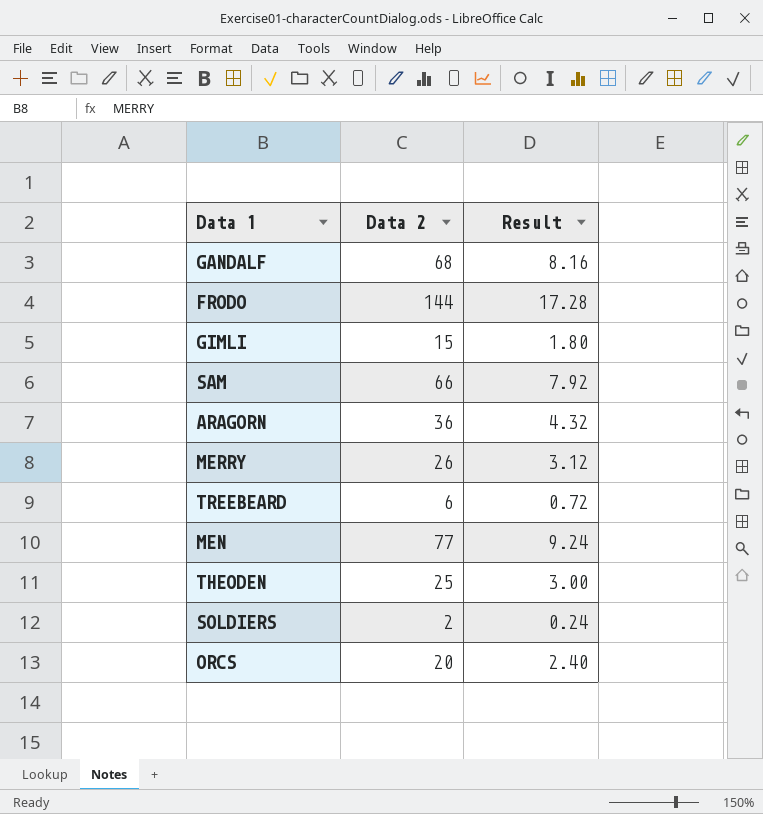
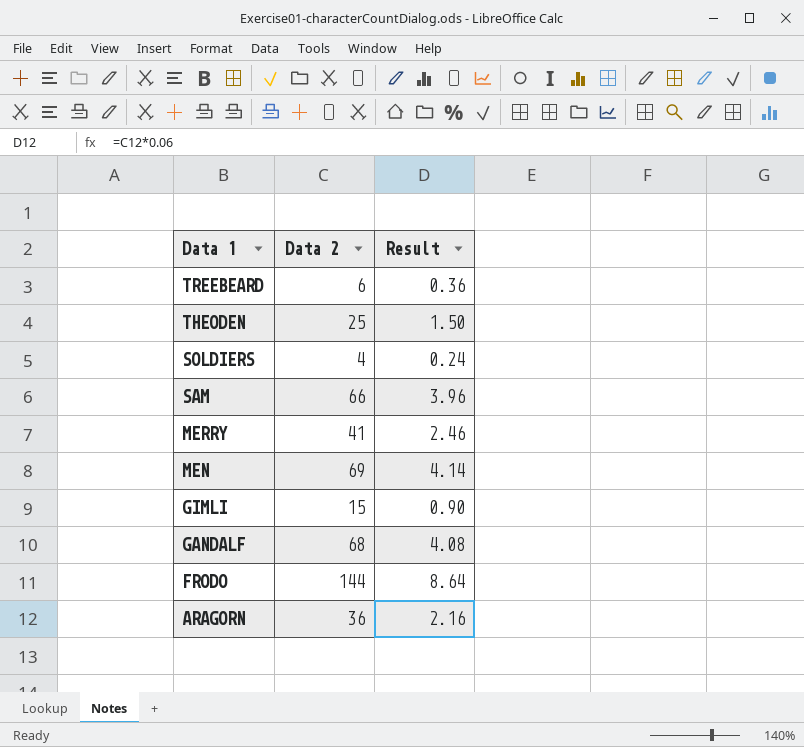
row order: none -> Data 1 descending
column Result | formula: [Data 2] * 0.12 -> [Data 2] * 0.06
row ORCS: 20 | 2.40 -> none
SOLDIERS | Data 2: 2 -> 4
MERRY | Data 2: 26 -> 41
MEN | Data 2: 77 -> 69

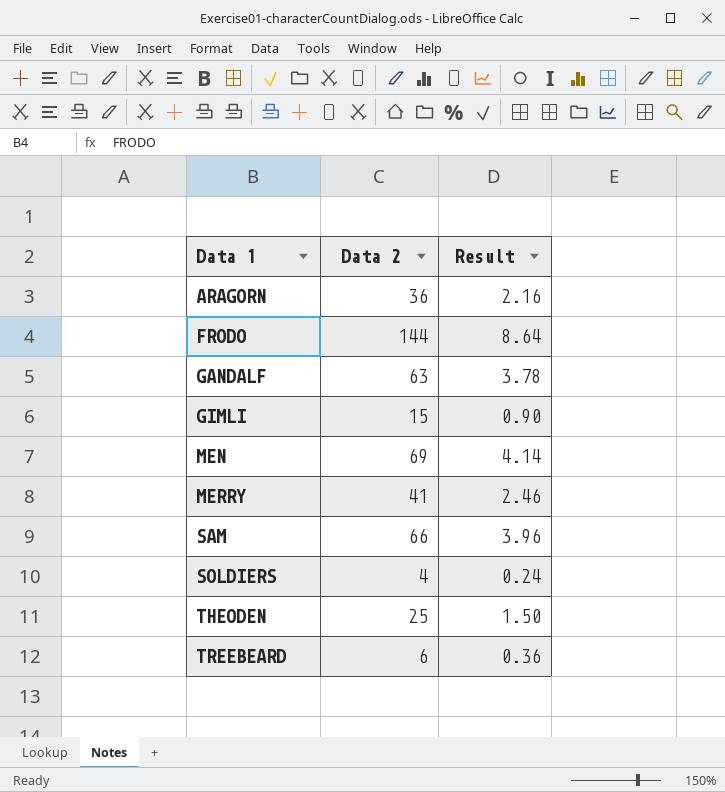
row order: Data 1 descending -> Data 1 ascending
GANDALF | Data 2: 68 -> 63
GANDALF | Result: 4.08 -> 3.78

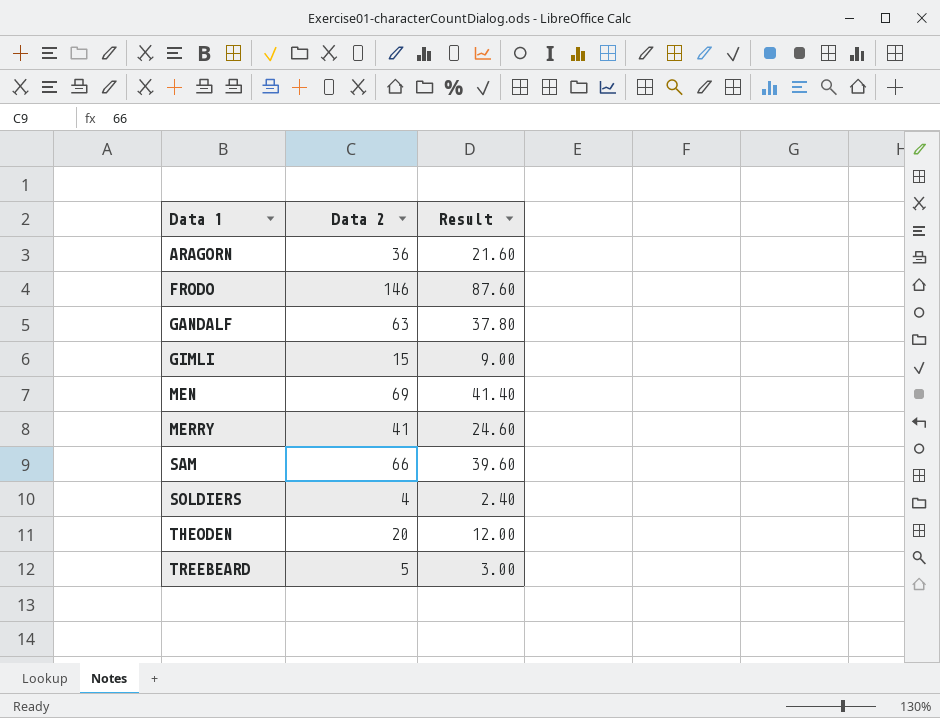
column Result | formula: [Data 2] * 0.06 -> [Data 2] * 0.6
FRODO | Data 2: 144 -> 146
THEODEN | Data 2: 25 -> 20
TREEBEARD | Data 2: 6 -> 5

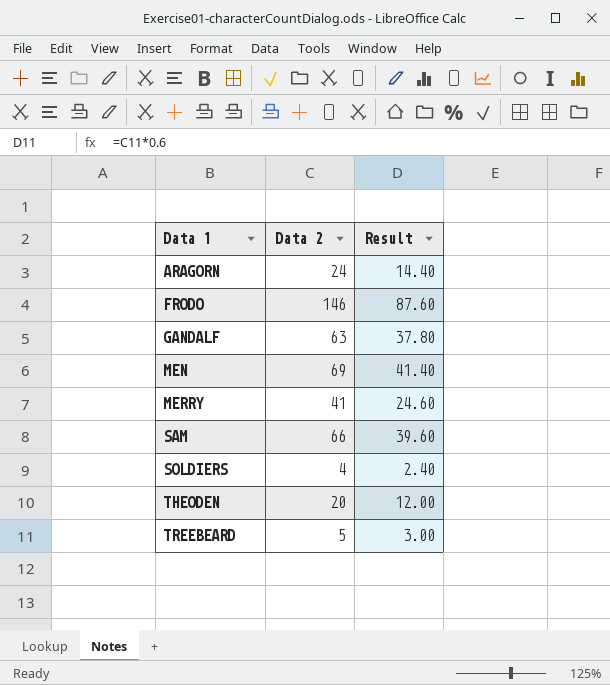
row GIMLI: 15 | 9.00 -> none
ARAGORN | Data 2: 36 -> 24
ARAGORN | Result: 21.60 -> 14.40

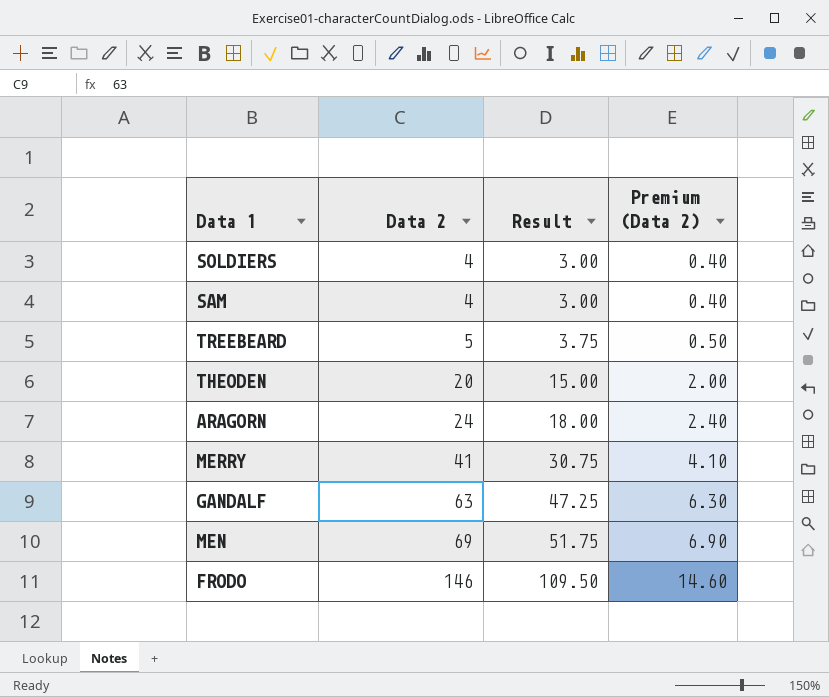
row order: Data 1 ascending -> Data 2 ascending
column Result | formula: [Data 2] * 0.6 -> [Data 2] * 0.75
column Premium (Data 2) | formula: none -> [Data 2] * 0.1
SAM | Data 2: 66 -> 4

